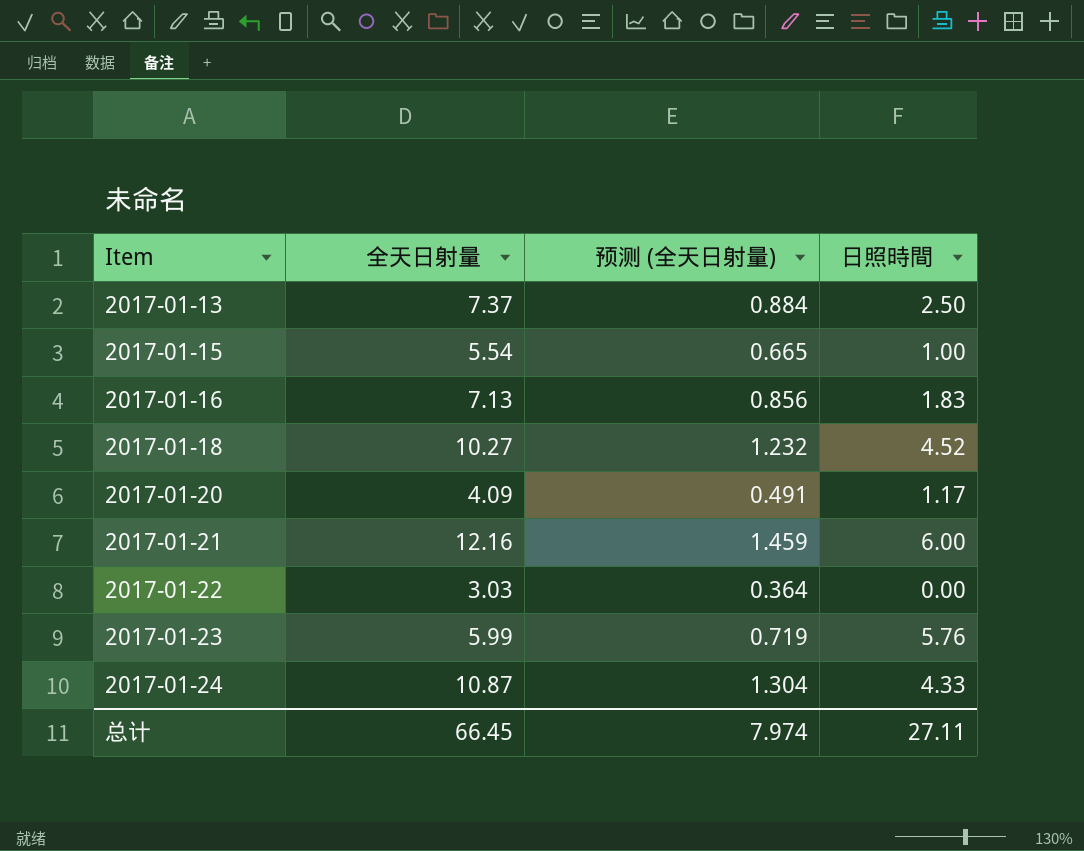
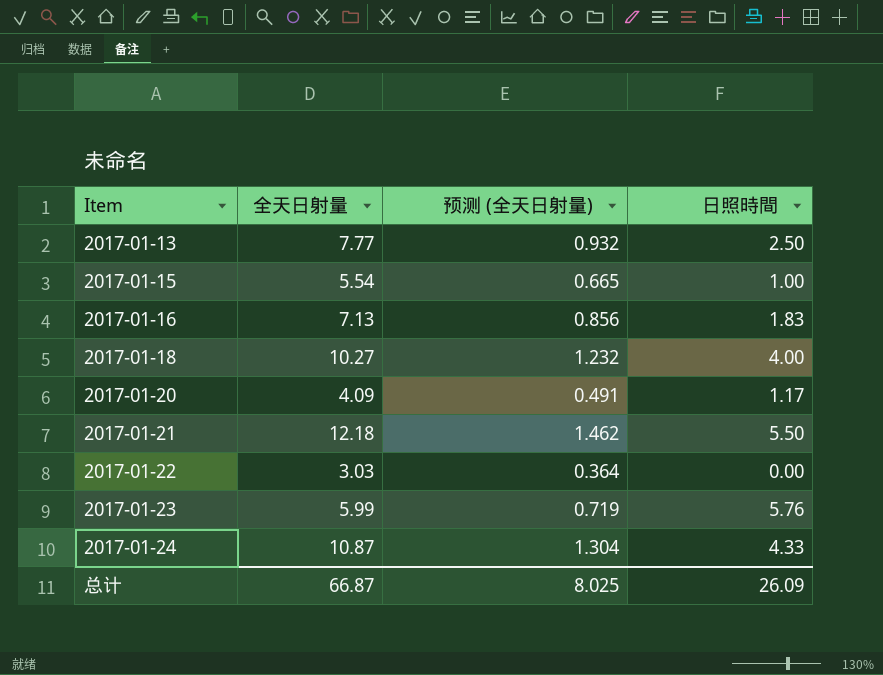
2017-01-13 | 全天日射量: 7.37 -> 7.77
2017-01-13 | 预测 (全天日射量): 0.884 -> 0.932
2017-01-18 | 日照時間: 4.52 -> 4.00
2017-01-21 | 全天日射量: 12.16 -> 12.18
2017-01-21 | 预测 (全天日射量): 1.459 -> 1.462
2017-01-21 | 日照時間: 6.00 -> 5.50
总计 | 全天日射量: 66.45 -> 66.87
总计 | 预测 (全天日射量): 7.974 -> 8.025
总计 | 日照時間: 27.11 -> 26.09

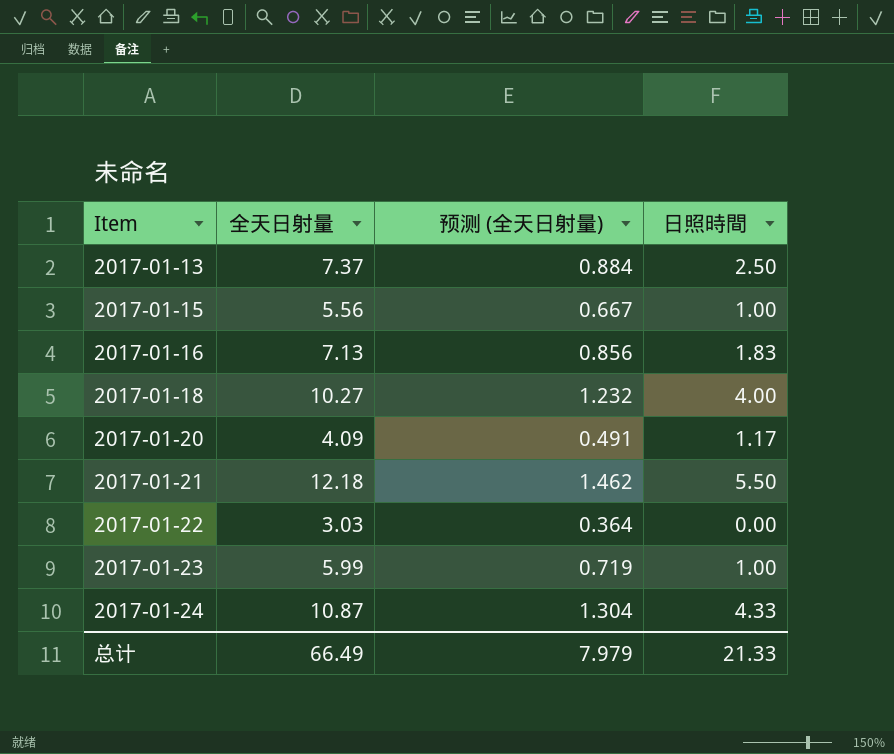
2017-01-13 | 全天日射量: 7.77 -> 7.37
2017-01-13 | 预测 (全天日射量): 0.932 -> 0.884
2017-01-15 | 全天日射量: 5.54 -> 5.56
2017-01-15 | 预测 (全天日射量): 0.665 -> 0.667
2017-01-23 | 日照時間: 5.76 -> 1.00
总计 | 全天日射量: 66.87 -> 66.49
总计 | 预测 (全天日射量): 8.025 -> 7.979
总计 | 日照時間: 26.09 -> 21.33

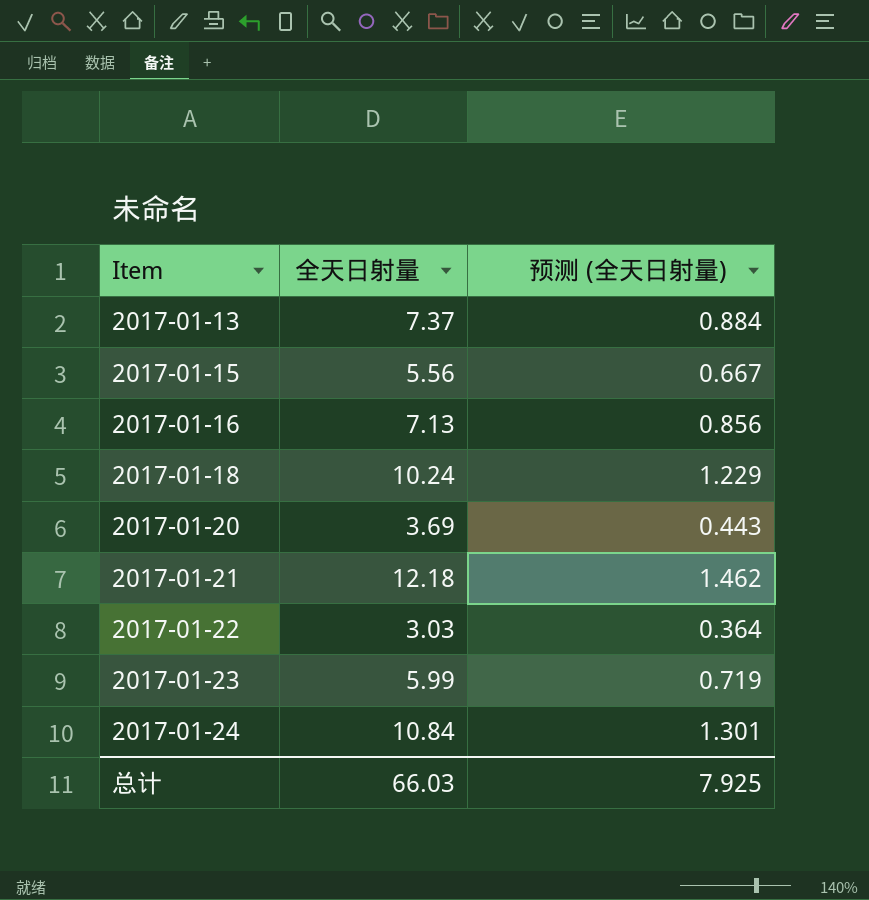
column 日照時間 | position: 4 -> none
2017-01-18 | 全天日射量: 10.27 -> 10.24
2017-01-18 | 预测 (全天日射量): 1.232 -> 1.229
2017-01-20 | 全天日射量: 4.09 -> 3.69
2017-01-20 | 预测 (全天日射量): 0.491 -> 0.443
2017-01-24 | 全天日射量: 10.87 -> 10.84
2017-01-24 | 预测 (全天日射量): 1.304 -> 1.301
总计 | 全天日射量: 66.49 -> 66.03
总计 | 预测 (全天日射量): 7.979 -> 7.925

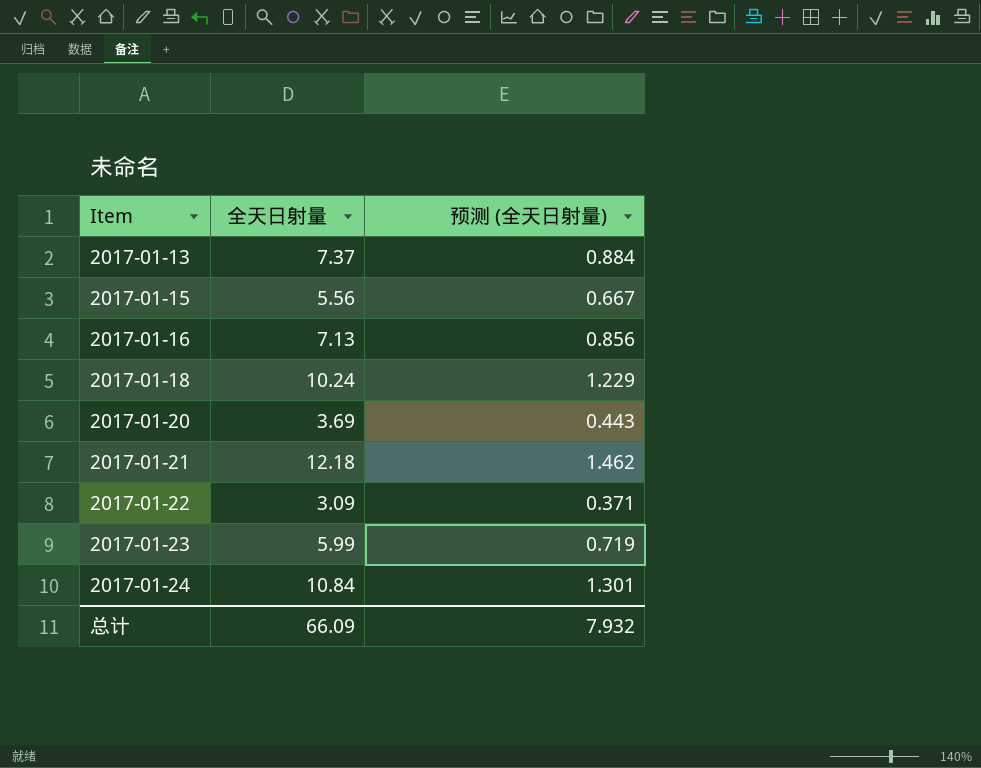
2017-01-22 | 全天日射量: 3.03 -> 3.09
2017-01-22 | 预测 (全天日射量): 0.364 -> 0.371
总计 | 全天日射量: 66.03 -> 66.09
总计 | 预测 (全天日射量): 7.925 -> 7.932

